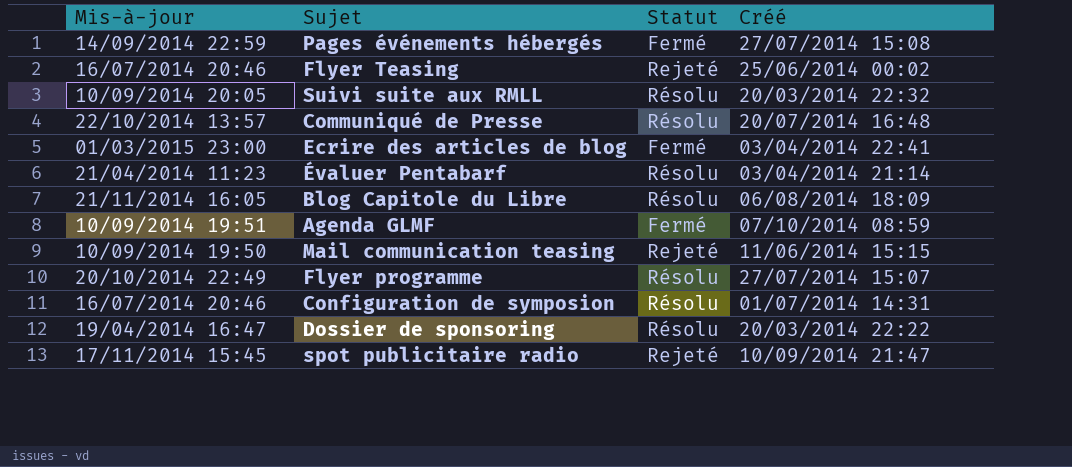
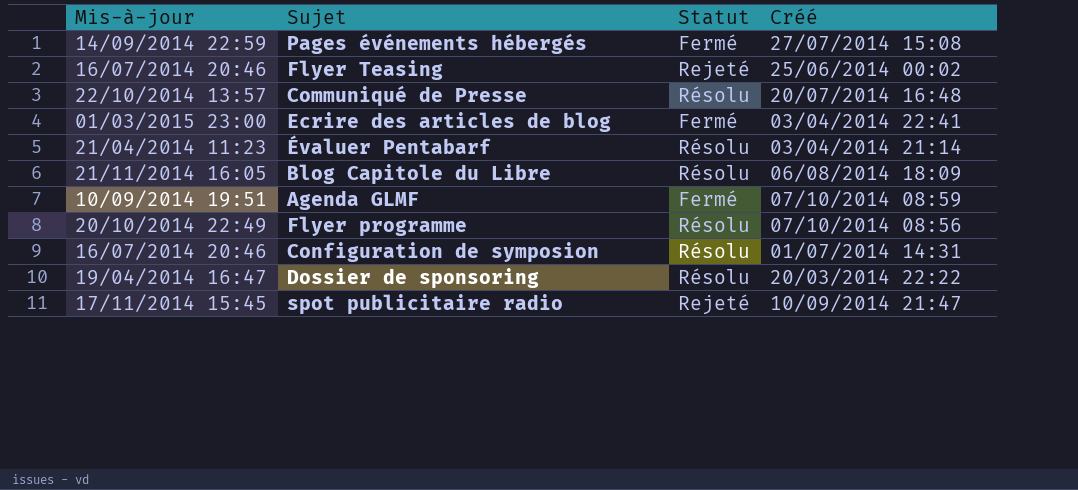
row Suivi suite aux RMLL: 10/09/2014 20:05 | Résolu | 20/03/2014 22:32 -> none
row Mail communication teasing: 10/09/2014 19:50 | Rejeté | 11/06/2014 15:15 -> none
Flyer programme | Créé: 27/07/2014 15:07 -> 07/10/2014 08:56

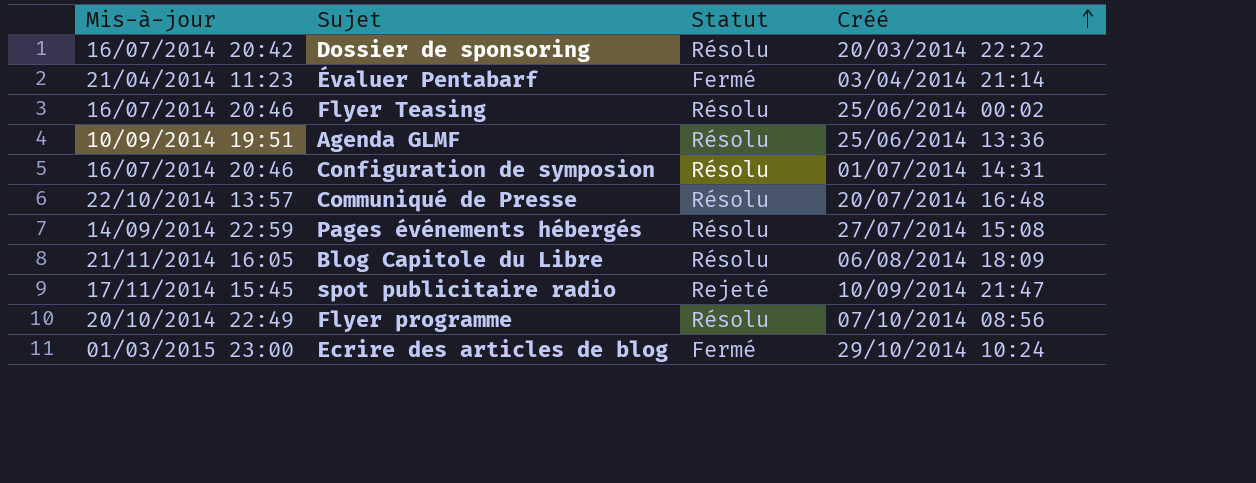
row order: none -> Créé ascending
Dossier de sponsoring | Mis-à-jour: 19/04/2014 16:47 -> 16/07/2014 20:42
Évaluer Pentabarf | Statut: Résolu -> Fermé
Flyer Teasing | Statut: Rejeté -> Résolu
Agenda GLMF | Statut: Fermé -> Résolu
Agenda GLMF | Créé: 07/10/2014 08:59 -> 25/06/2014 13:36
Pages événements hébergés | Statut: Fermé -> Résolu
Ecrire des articles de blog | Créé: 03/04/2014 22:41 -> 29/10/2014 10:24

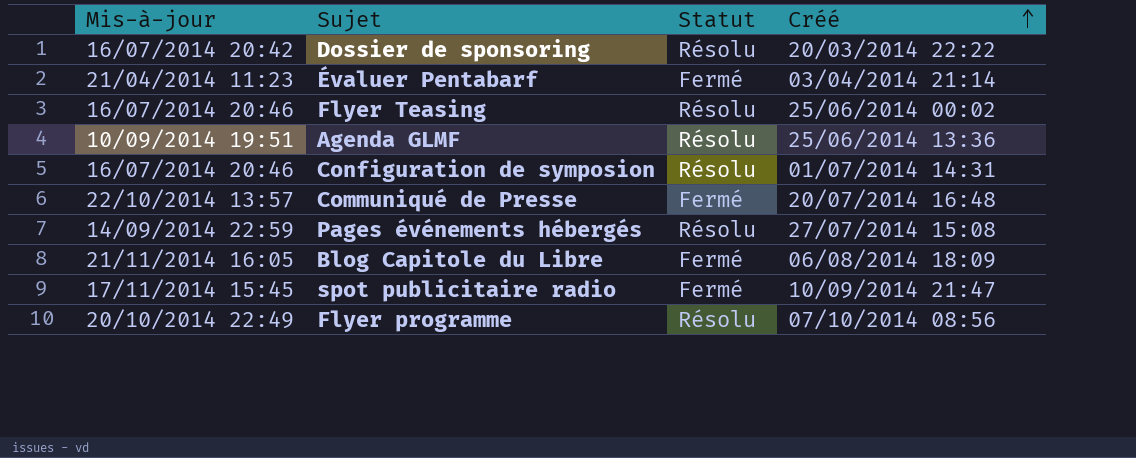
row Ecrire des articles de blog: 01/03/2015 23:00 | Fermé | 29/10/2014 10:24 -> none
Communiqué de Presse | Statut: Résolu -> Fermé
Blog Capitole du Libre | Statut: Résolu -> Fermé
spot publicitaire radio | Statut: Rejeté -> Fermé

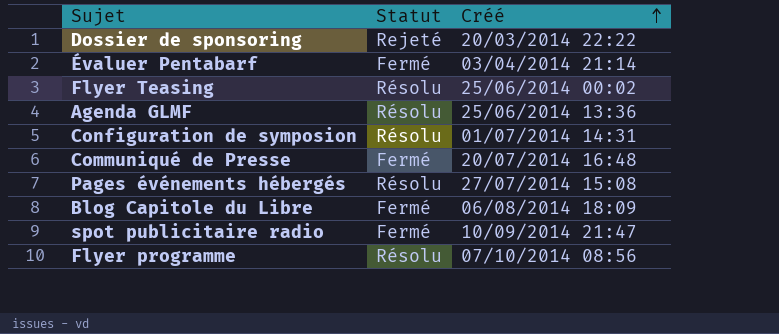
column Mis-à-jour | position: 1 -> none
Dossier de sponsoring | Statut: Résolu -> Rejeté

